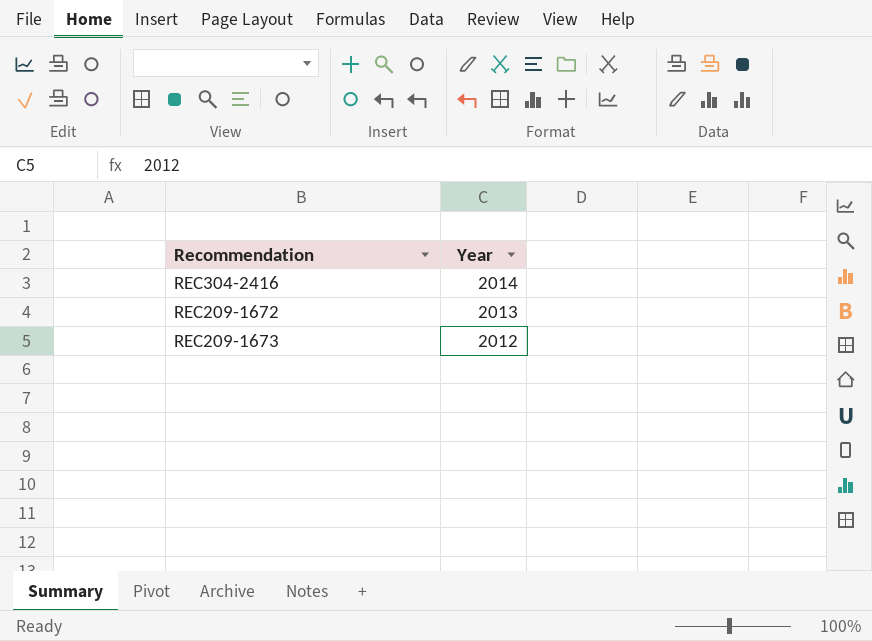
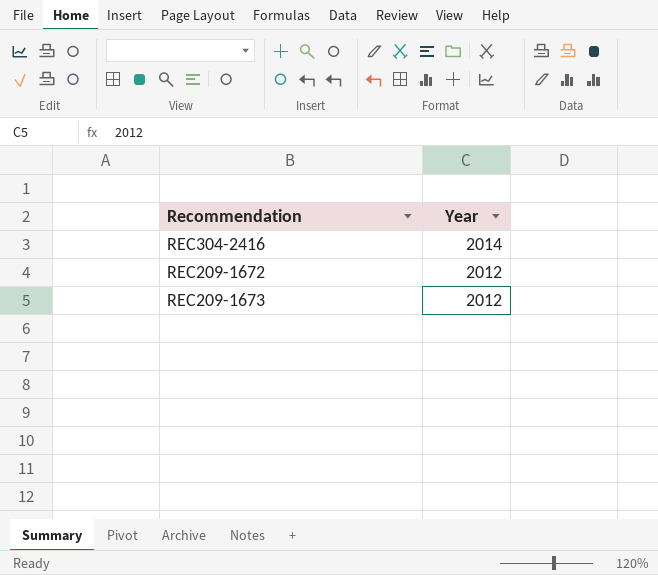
REC209-1672 | Year: 2013 -> 2012

